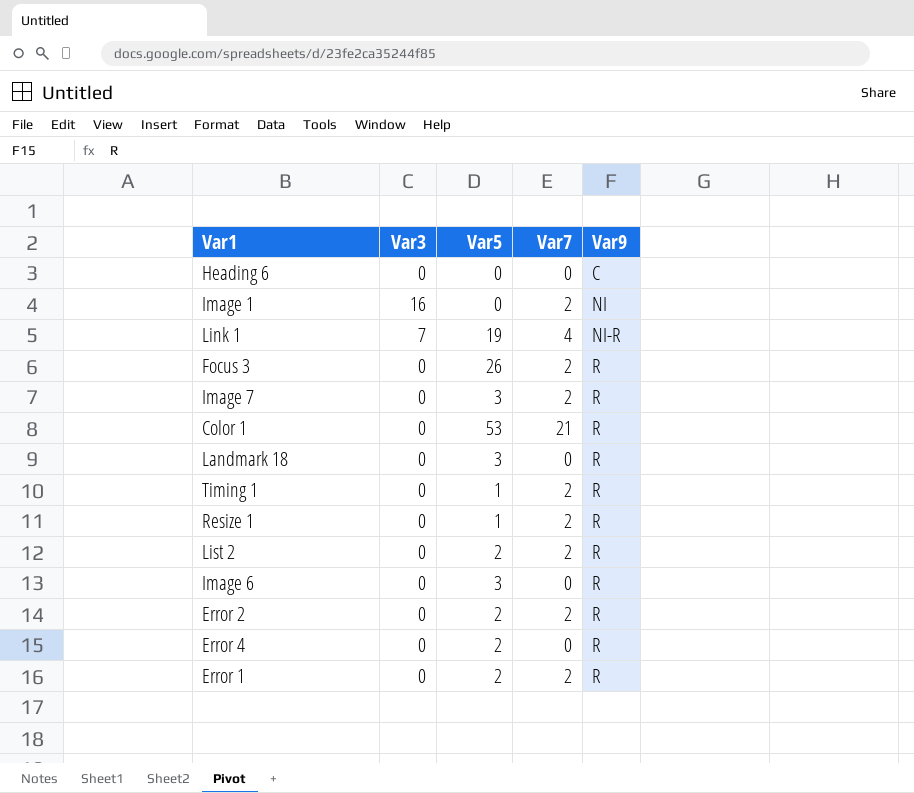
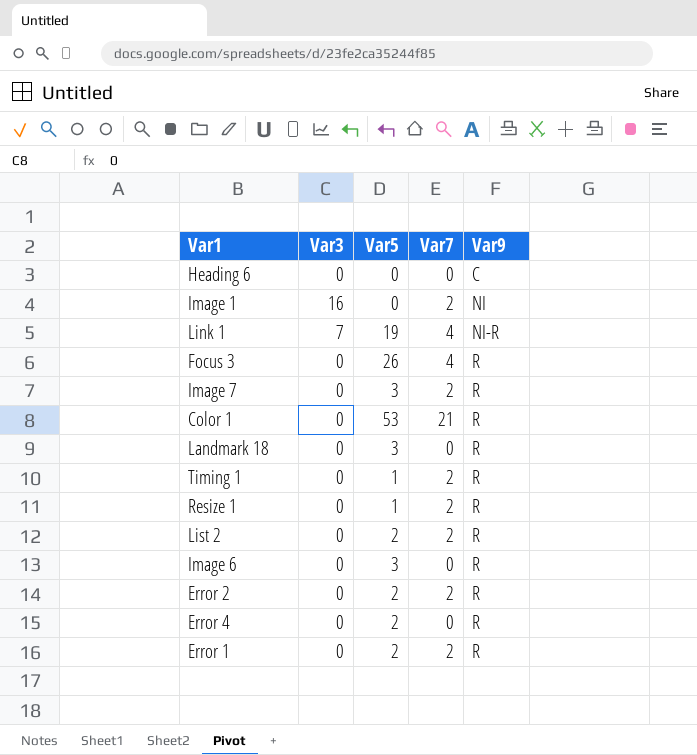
Focus 3 | Var7: 2 -> 4

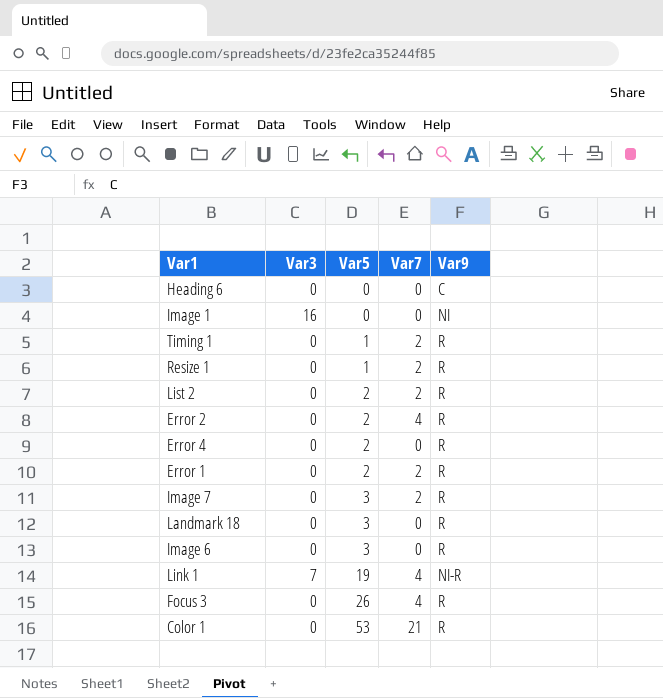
row order: Var9 ascending -> Var5 ascending
Image 1 | Var7: 2 -> 0
Error 2 | Var7: 2 -> 4

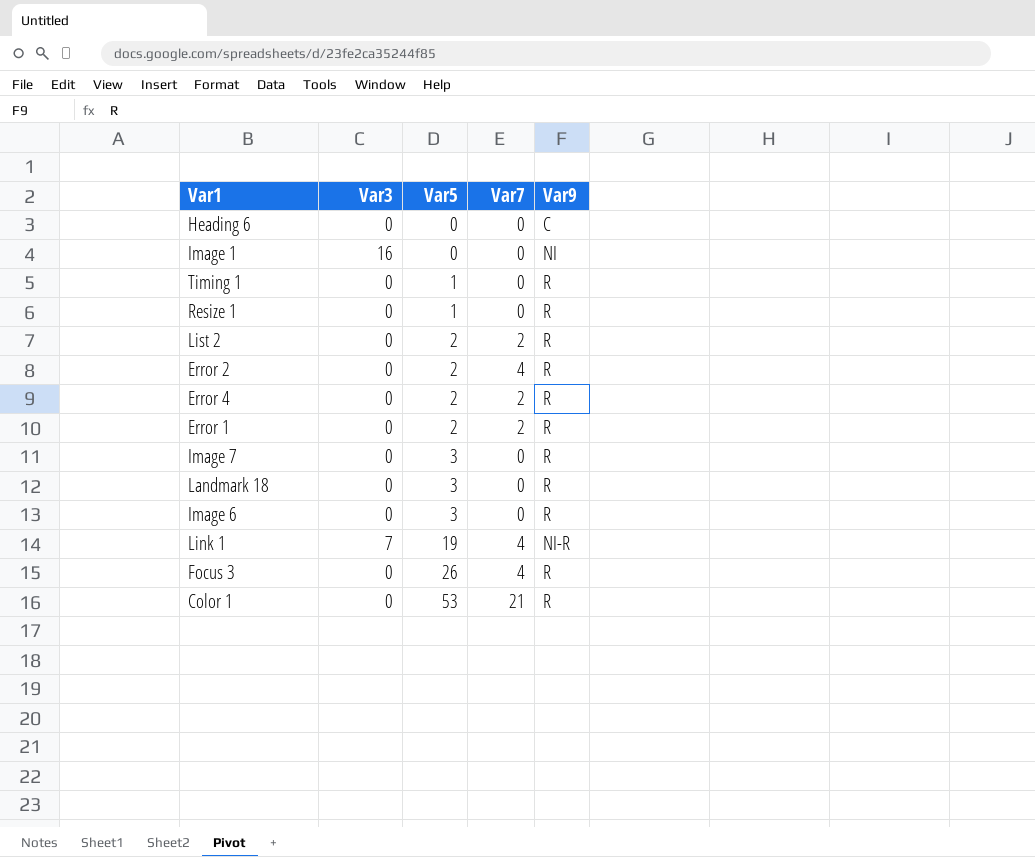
Timing 1 | Var7: 2 -> 0
Resize 1 | Var7: 2 -> 0
Error 4 | Var7: 0 -> 2
Image 7 | Var7: 2 -> 0

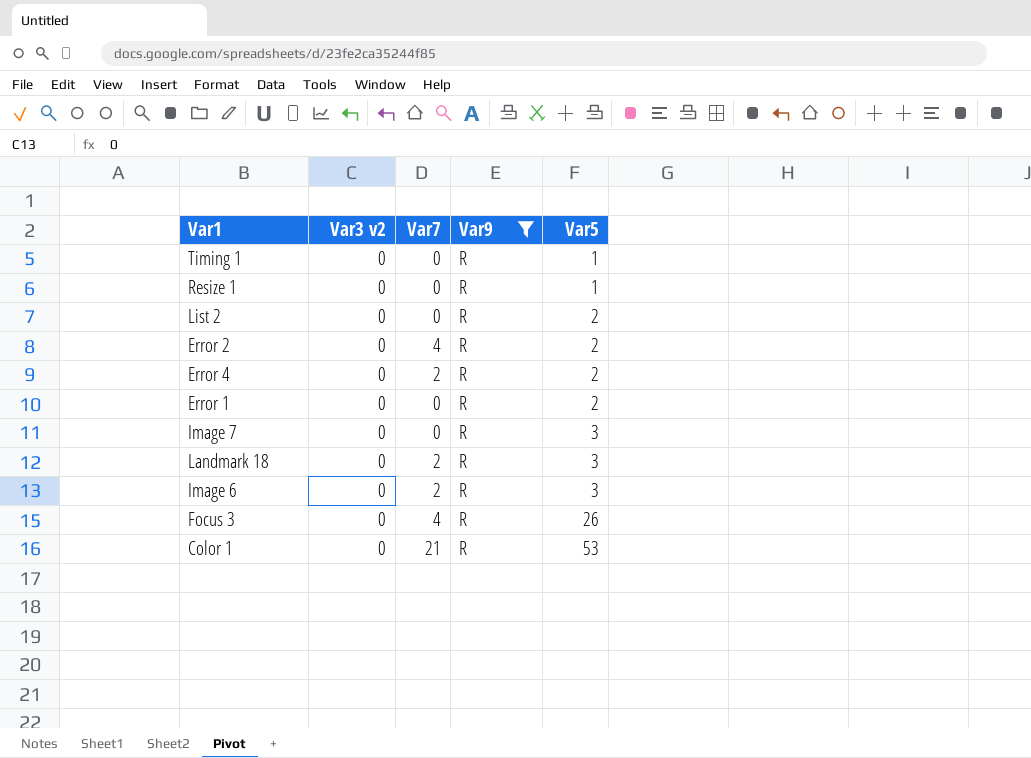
filter: none -> Var9 = R
column name: Var3 -> Var3 v2
column Var5 | position: 3 -> 5
List 2 | Var7: 2 -> 0
Error 1 | Var7: 2 -> 0
Landmark 18 | Var7: 0 -> 2
Image 6 | Var7: 0 -> 2

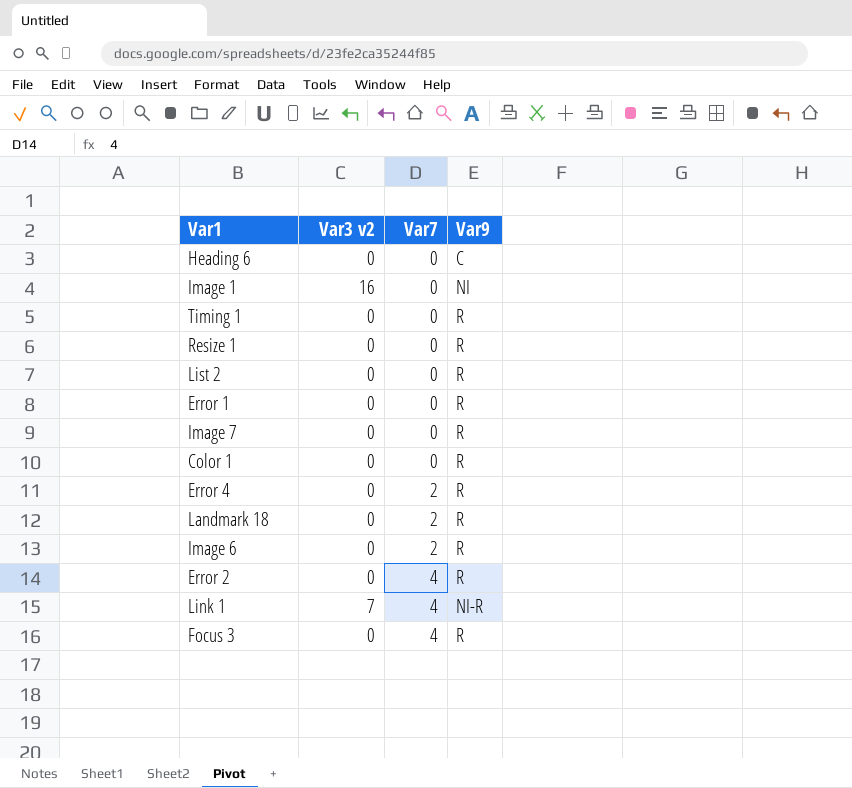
filter: Var9 = R -> none
row order: Var5 ascending -> Var7 ascending
column Var5 | position: 5 -> none
Color 1 | Var7: 21 -> 0

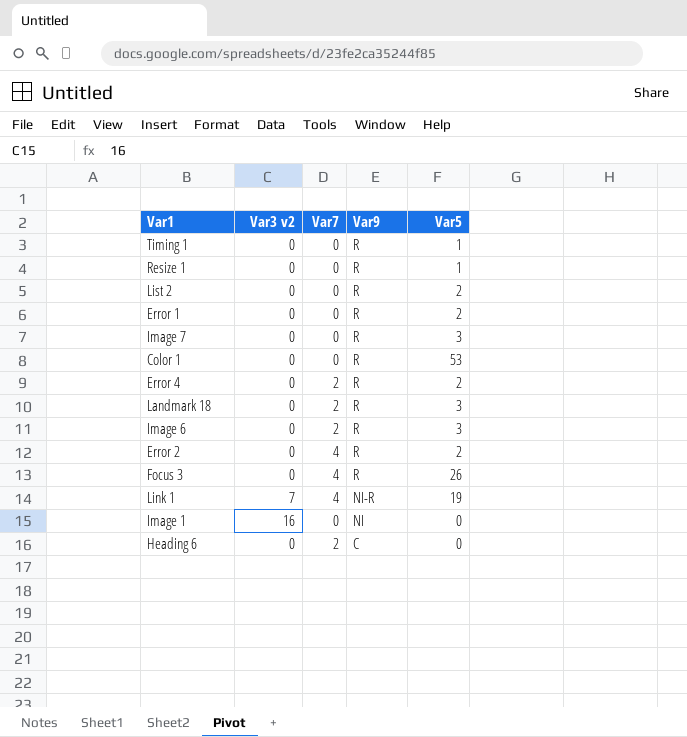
row order: Var7 ascending -> Var9 descending
column Var5 | position: none -> 5
Heading 6 | Var7: 0 -> 2

